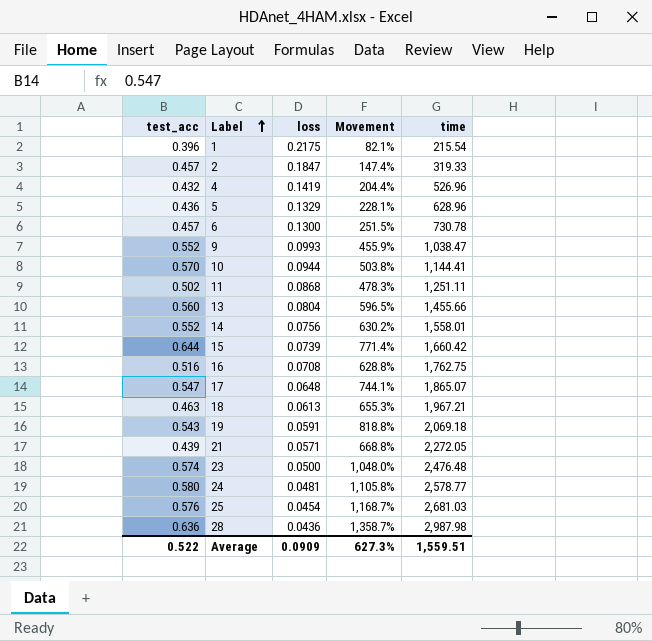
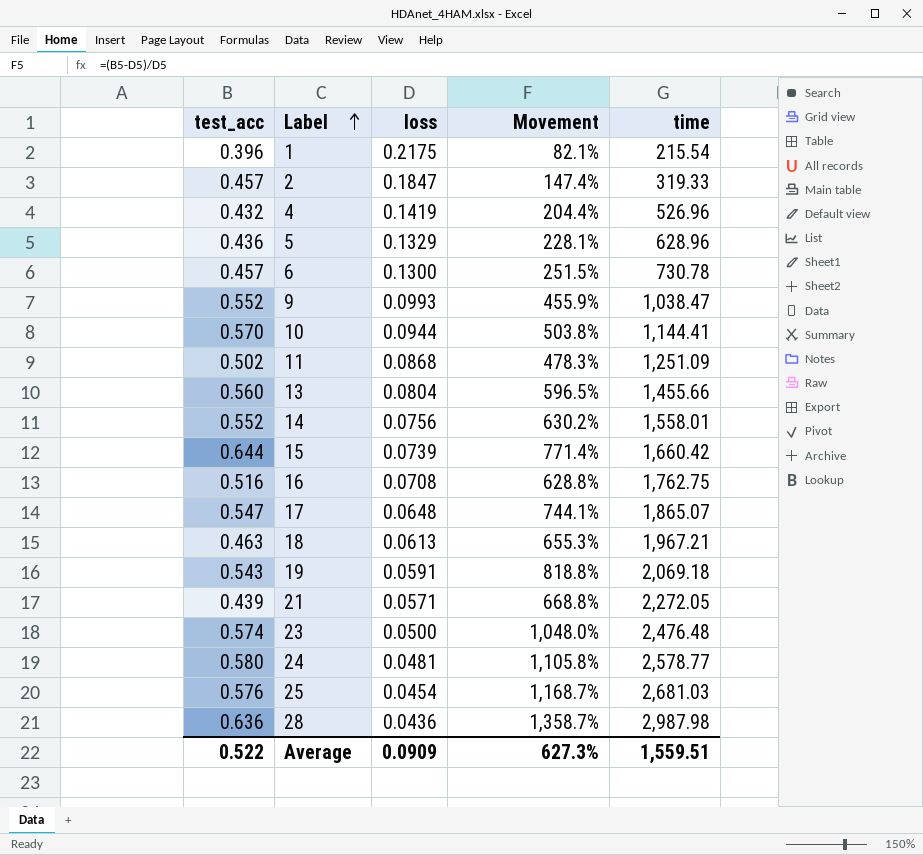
11 | time: 1,251.11 -> 1,251.09

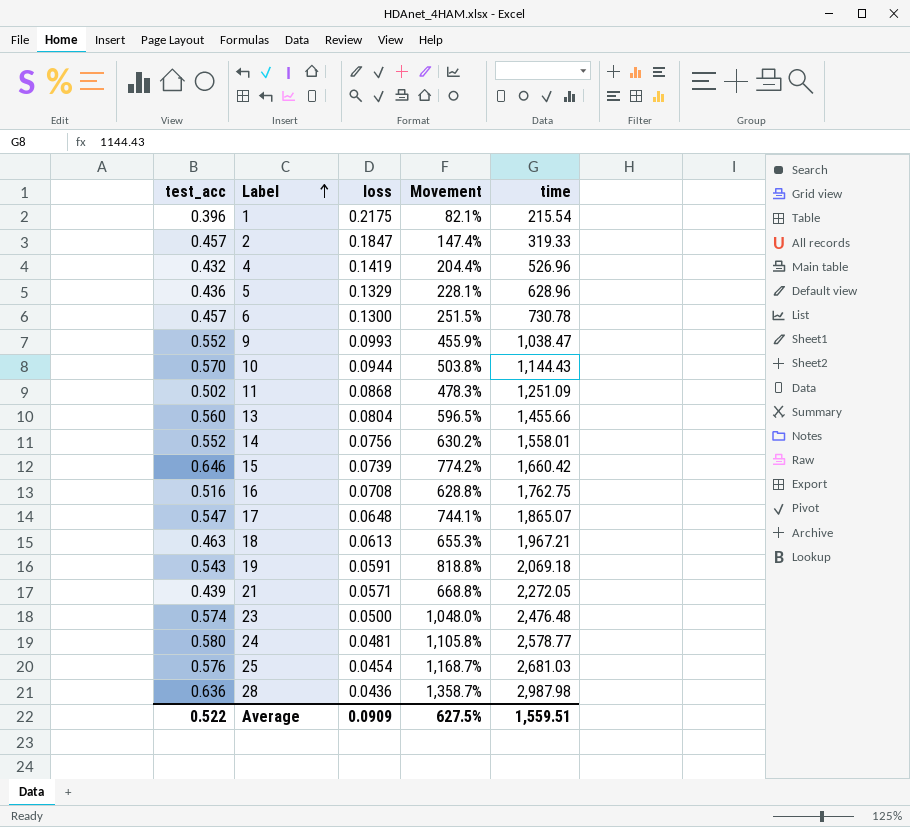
10 | time: 1,144.41 -> 1,144.43
15 | test_acc: 0.644 -> 0.646
15 | Movement: 771.4% -> 774.2%
Average | Movement: 627.3% -> 627.5%

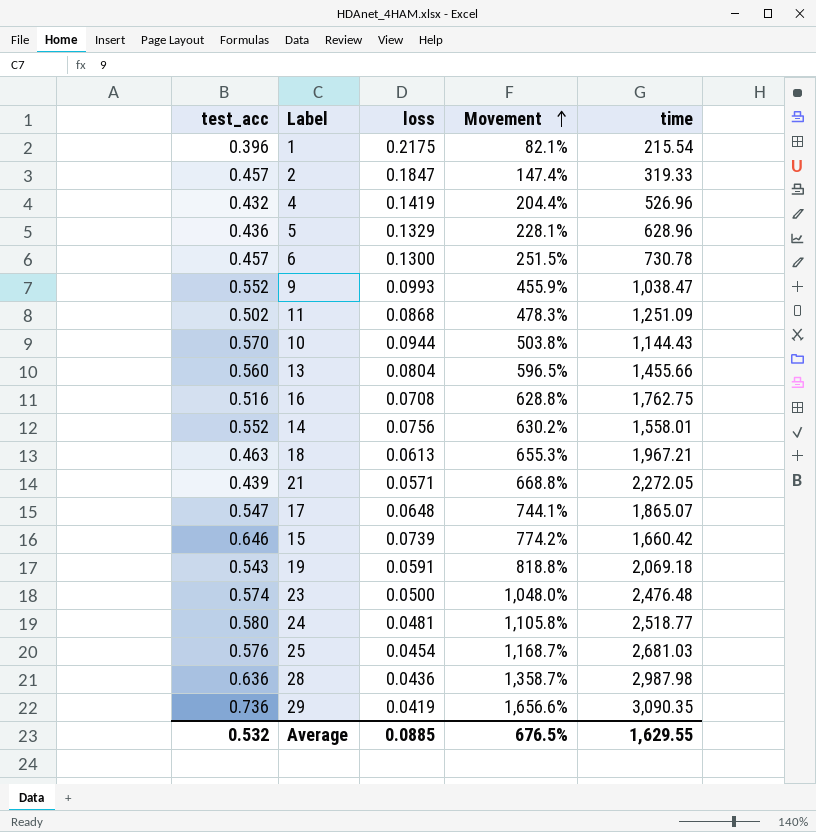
row order: Label ascending -> Movement ascending
24 | time: 2,578.77 -> 2,518.77
row 29: none -> 0.736 | 0.0419 | 1,656.6% | 3,090.35
Average | test_acc: 0.522 -> 0.532
Average | loss: 0.0909 -> 0.0885
Average | Movement: 627.5% -> 676.5%
Average | time: 1,559.51 -> 1,629.55

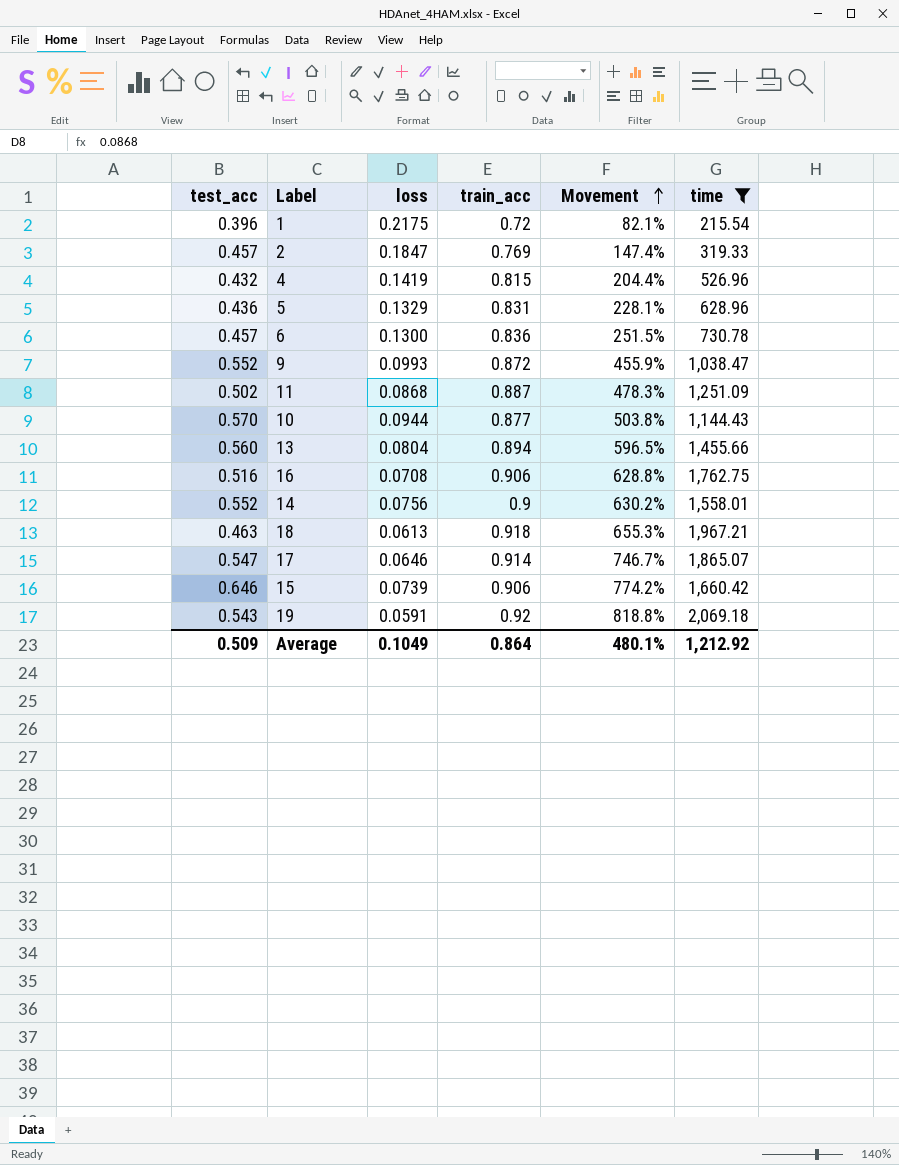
filter: none -> time <= 2,069.18
column train_acc | position: none -> 4
17 | loss: 0.0648 -> 0.0646
17 | Movement: 744.1% -> 746.7%
Average | test_acc: 0.532 -> 0.509
Average | loss: 0.0885 -> 0.1049
Average | Movement: 676.5% -> 480.1%
Average | time: 1,629.55 -> 1,212.92

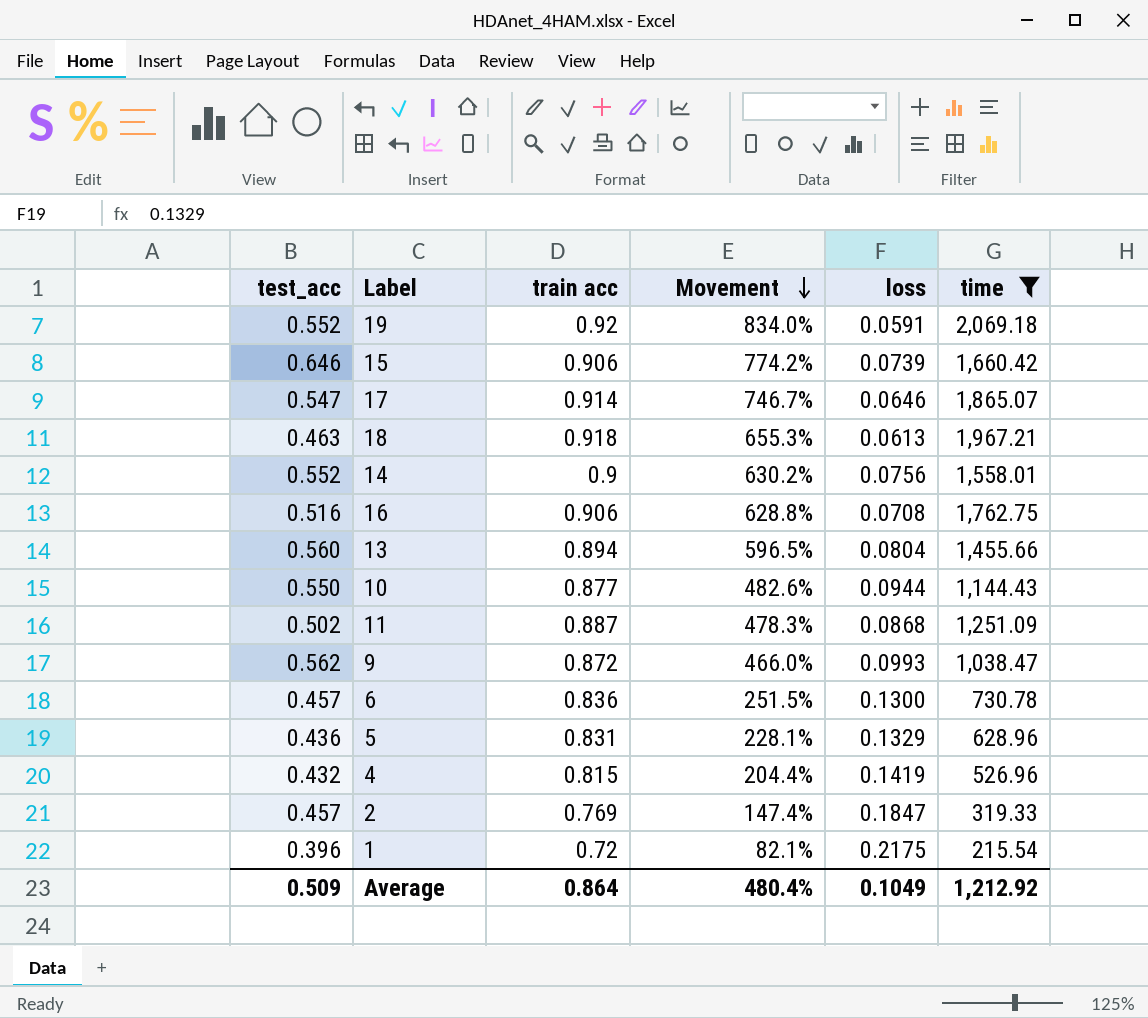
row order: Movement ascending -> Movement descending
column name: train_acc -> train acc
column loss | position: 3 -> 5
19 | test_acc: 0.543 -> 0.552
19 | Movement: 818.8% -> 834.0%
10 | test_acc: 0.570 -> 0.550
10 | Movement: 503.8% -> 482.6%
9 | test_acc: 0.552 -> 0.562
9 | Movement: 455.9% -> 466.0%
Average | Movement: 480.1% -> 480.4%

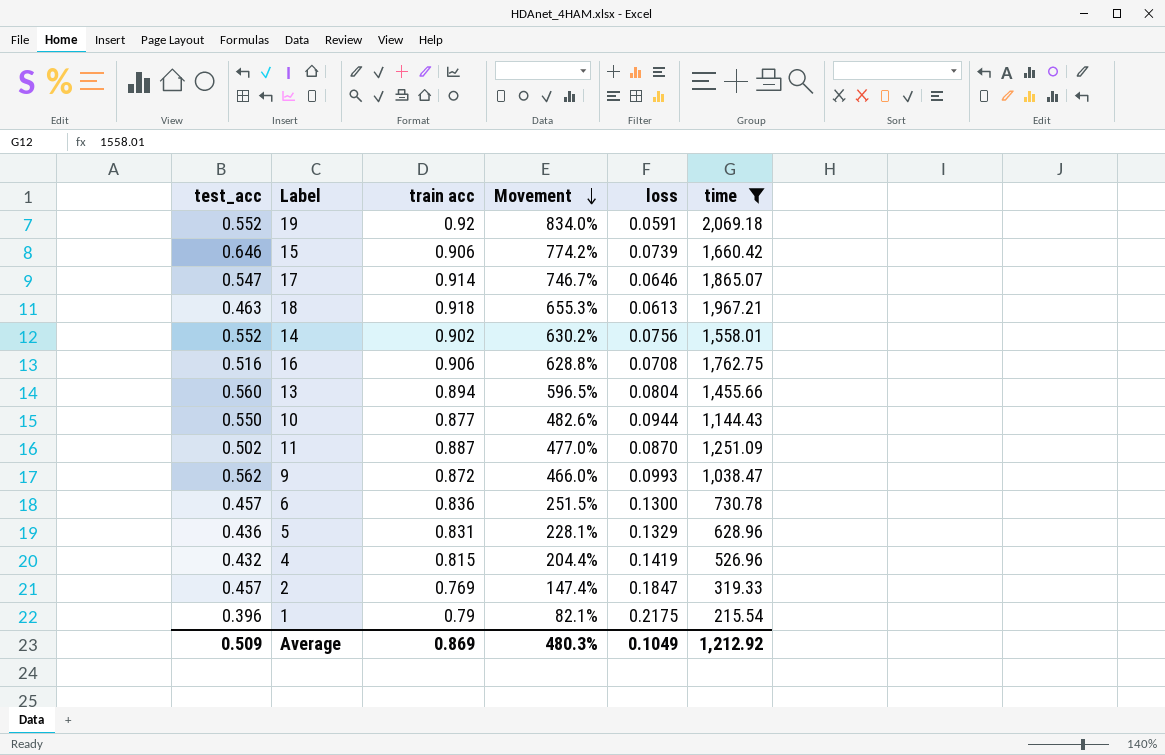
14 | train acc: 0.9 -> 0.902
11 | Movement: 478.3% -> 477.0%
11 | loss: 0.0868 -> 0.0870
1 | train acc: 0.72 -> 0.79
Average | train acc: 0.864 -> 0.869
Average | Movement: 480.4% -> 480.3%

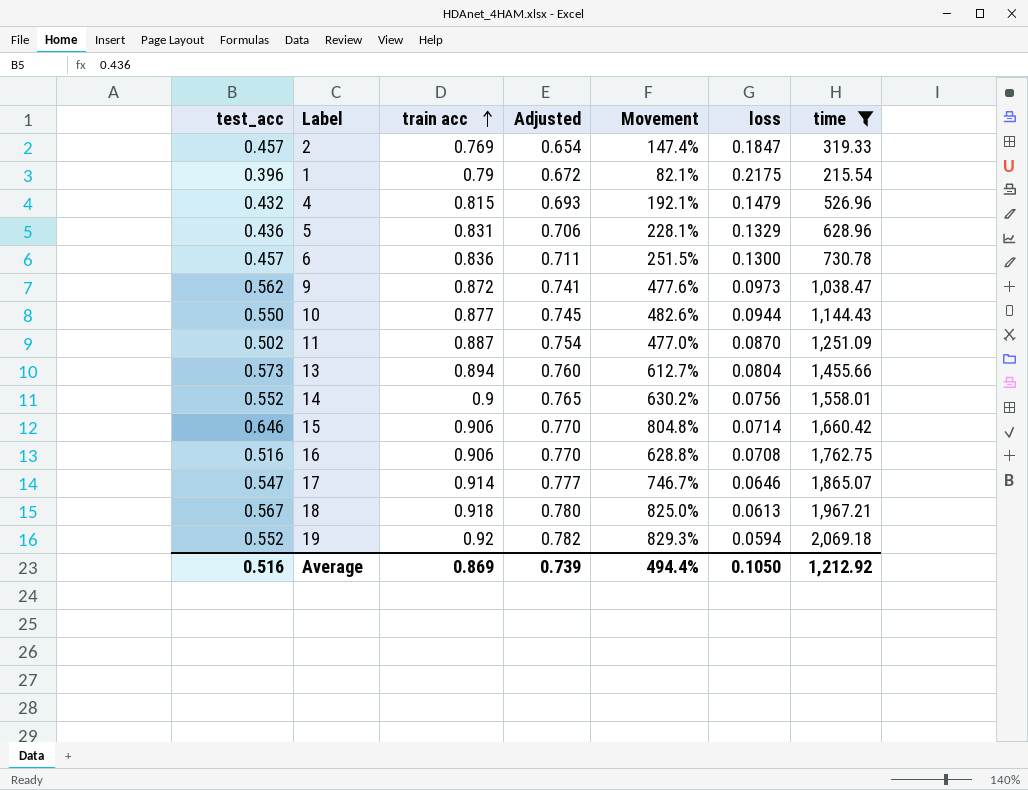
row order: Movement descending -> train acc ascending
column Adjusted | formula: none -> [train acc] * 0.85
4 | Movement: 204.4% -> 192.1%
4 | loss: 0.1419 -> 0.1479
9 | Movement: 466.0% -> 477.6%
9 | loss: 0.0993 -> 0.0973
13 | test_acc: 0.560 -> 0.573
13 | Movement: 596.5% -> 612.7%
14 | train acc: 0.902 -> 0.9
15 | Movement: 774.2% -> 804.8%
15 | loss: 0.0739 -> 0.0714
18 | test_acc: 0.463 -> 0.567
18 | Movement: 655.3% -> 825.0%
19 | Movement: 834.0% -> 829.3%
19 | loss: 0.0591 -> 0.0594
Average | test_acc: 0.509 -> 0.516
Average | Movement: 480.3% -> 494.4%
Average | loss: 0.1049 -> 0.1050

